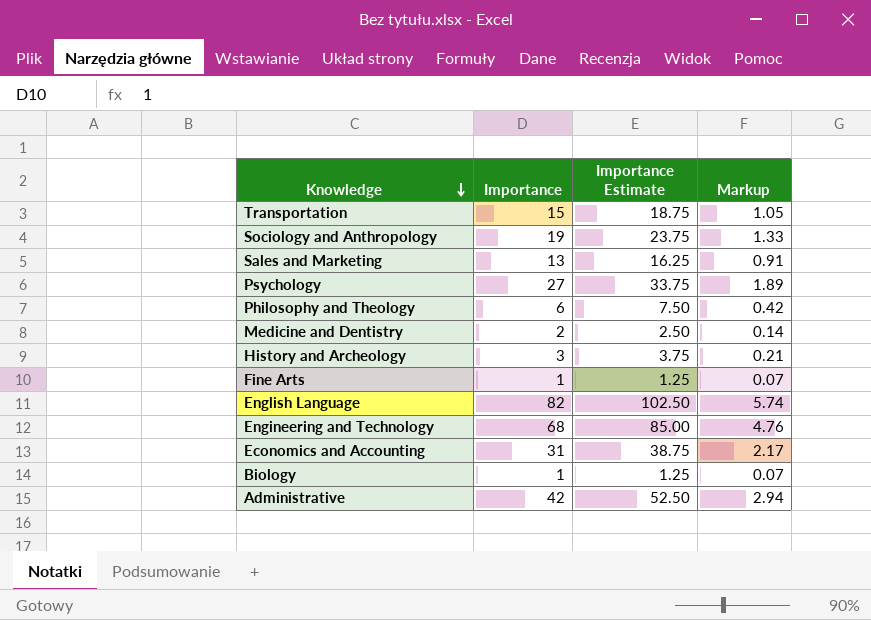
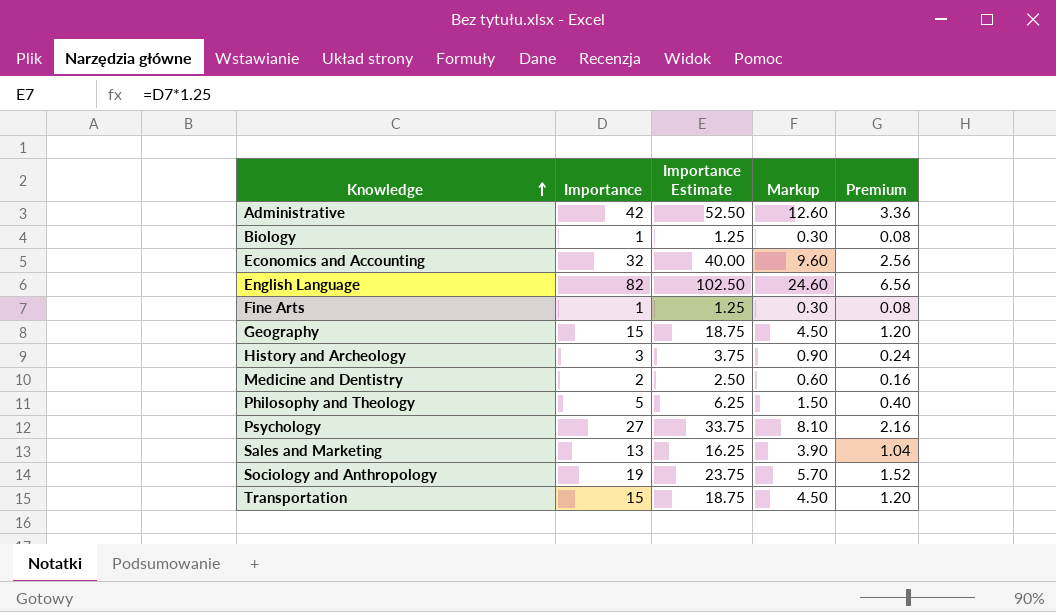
row order: Knowledge descending -> Knowledge ascending
column Markup | formula: [Importance] * 0.07 -> [Importance] * 0.3
column Premium | formula: none -> [Importance] * 0.08
row Engineering and Technology: 68 | 85.00 | 4.76 -> none
Economics and Accounting | Importance: 31 -> 32
Economics and Accounting | Importance Estimate: 38.75 -> 40.00
row Geography: none -> 15 | 18.75 | 4.50 | 1.20
Philosophy and Theology | Importance: 6 -> 5
Philosophy and Theology | Importance Estimate: 7.50 -> 6.25

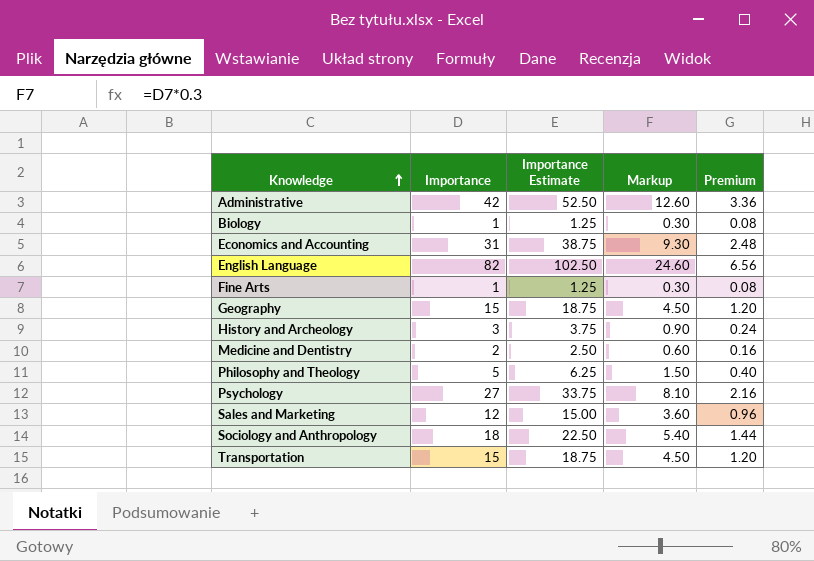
Economics and Accounting | Importance: 32 -> 31
Economics and Accounting | Importance Estimate: 40.00 -> 38.75
Economics and Accounting | Markup: 9.60 -> 9.30
Economics and Accounting | Premium: 2.56 -> 2.48
Sales and Marketing | Importance: 13 -> 12
Sales and Marketing | Importance Estimate: 16.25 -> 15.00
Sales and Marketing | Markup: 3.90 -> 3.60
Sales and Marketing | Premium: 1.04 -> 0.96
Sociology and Anthropology | Importance: 19 -> 18
Sociology and Anthropology | Importance Estimate: 23.75 -> 22.50
Sociology and Anthropology | Markup: 5.70 -> 5.40
Sociology and Anthropology | Premium: 1.52 -> 1.44

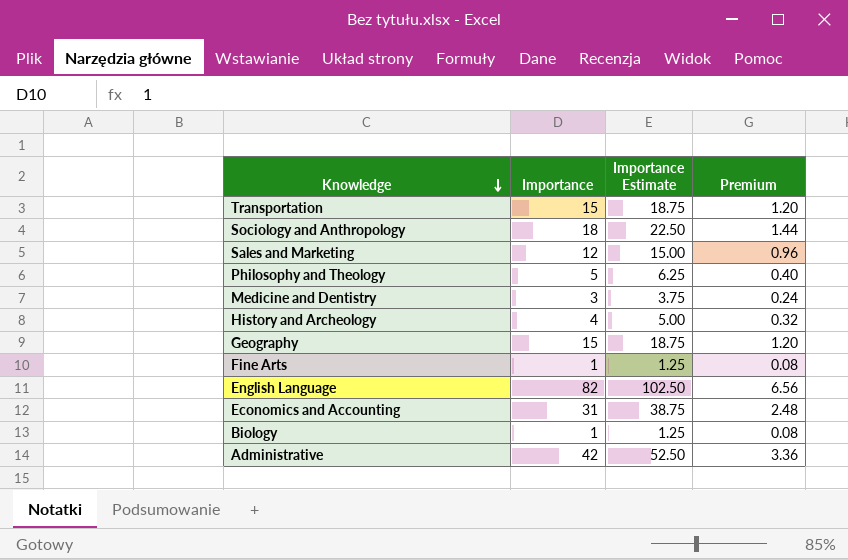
row order: Knowledge ascending -> Knowledge descending
column Markup | formula: [Importance] * 0.3 -> none
row Psychology: 27 | 33.75 | 8.10 | 2.16 -> none
Medicine and Dentistry | Importance: 2 -> 3
Medicine and Dentistry | Importance Estimate: 2.50 -> 3.75
Medicine and Dentistry | Premium: 0.16 -> 0.24
History and Archeology | Importance: 3 -> 4
History and Archeology | Importance Estimate: 3.75 -> 5.00
History and Archeology | Premium: 0.24 -> 0.32

